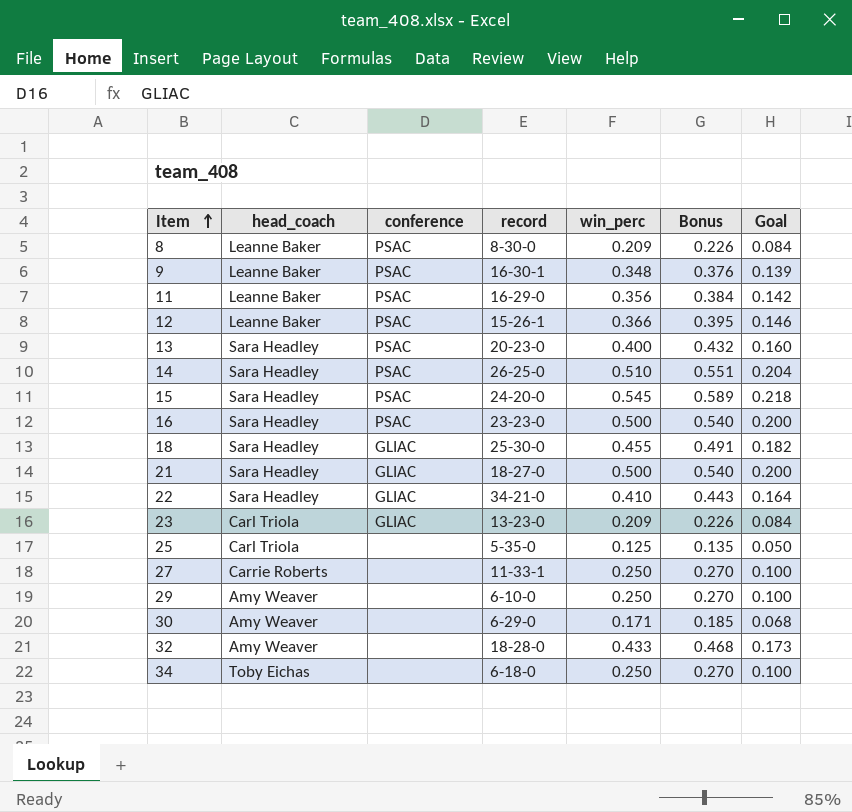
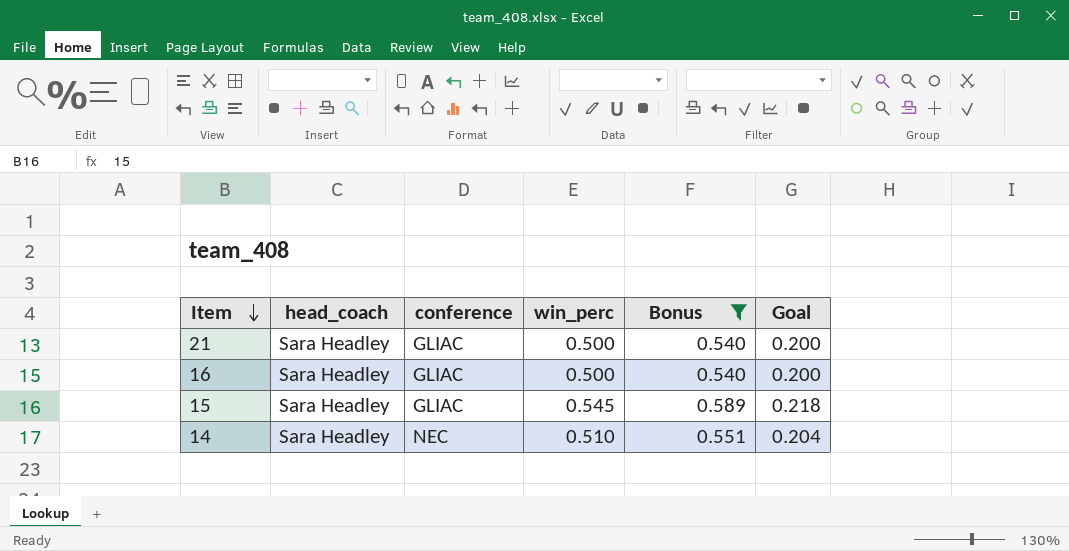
filter: none -> Bonus >= 0.540
row order: Item ascending -> Item descending
column record | position: 4 -> none
16 | conference: PSAC -> GLIAC
15 | conference: PSAC -> GLIAC
14 | conference: PSAC -> NEC

